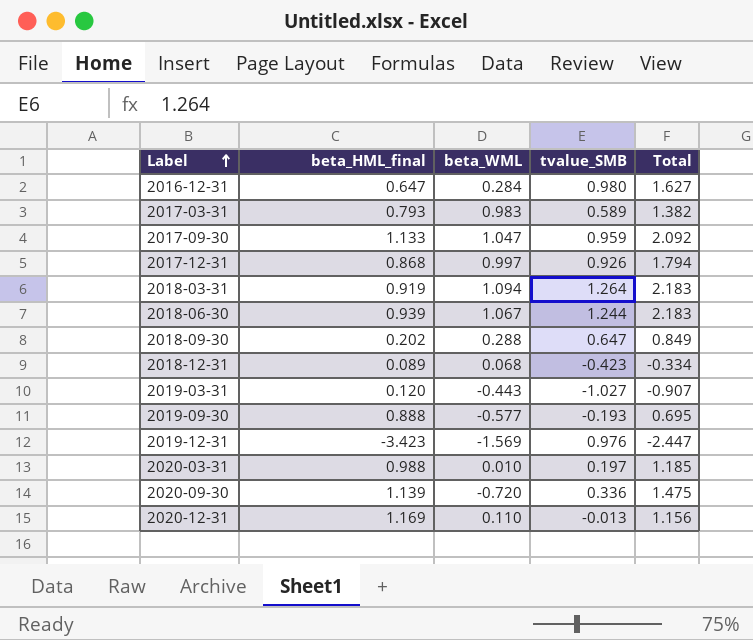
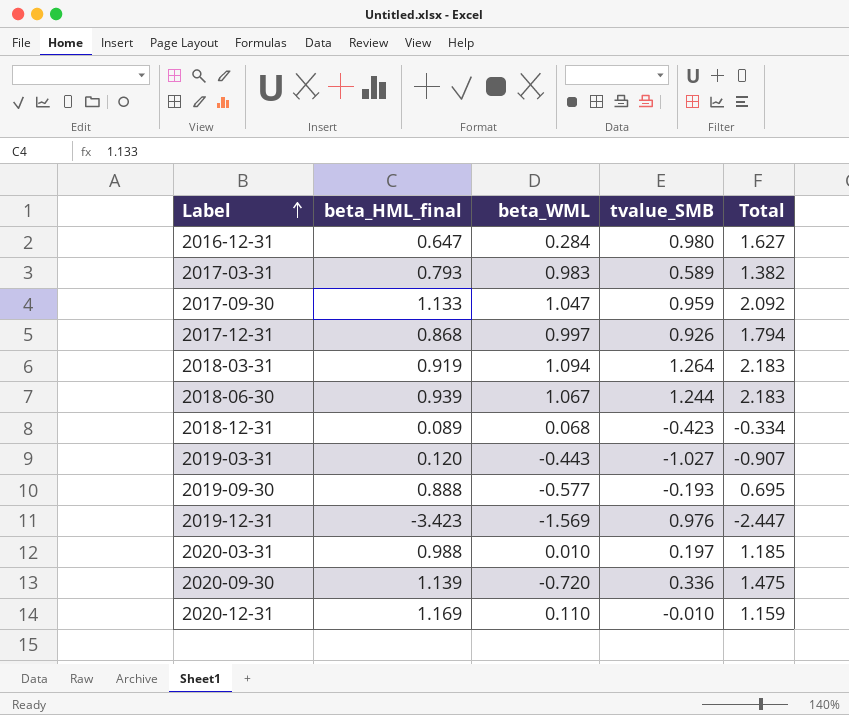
row 2018-09-30: 0.202 | 0.288 | 0.647 | 0.849 -> none
2020-12-31 | tvalue_SMB: -0.013 -> -0.010
2020-12-31 | Total: 1.156 -> 1.159

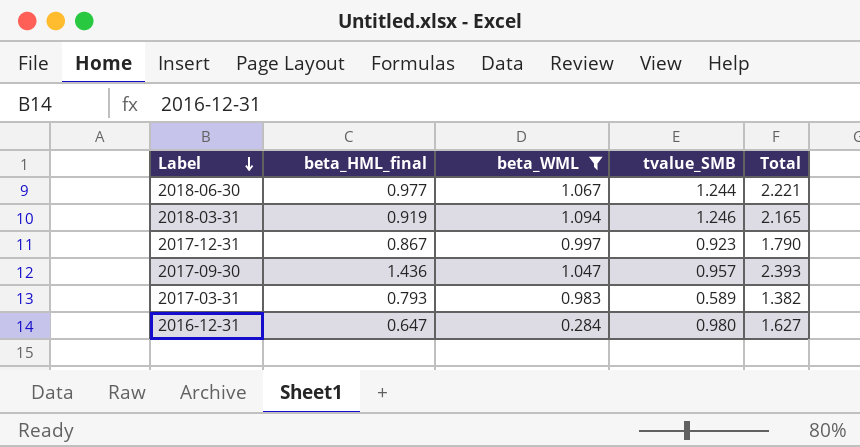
filter: none -> beta_WML >= 0.284
row order: Label ascending -> Label descending
2018-06-30 | beta_HML_final: 0.939 -> 0.977
2018-06-30 | Total: 2.183 -> 2.221
2018-03-31 | tvalue_SMB: 1.264 -> 1.246
2018-03-31 | Total: 2.183 -> 2.165
2017-12-31 | beta_HML_final: 0.868 -> 0.867
2017-12-31 | tvalue_SMB: 0.926 -> 0.923
2017-12-31 | Total: 1.794 -> 1.790
2017-09-30 | beta_HML_final: 1.133 -> 1.436
2017-09-30 | tvalue_SMB: 0.959 -> 0.957
2017-09-30 | Total: 2.092 -> 2.393

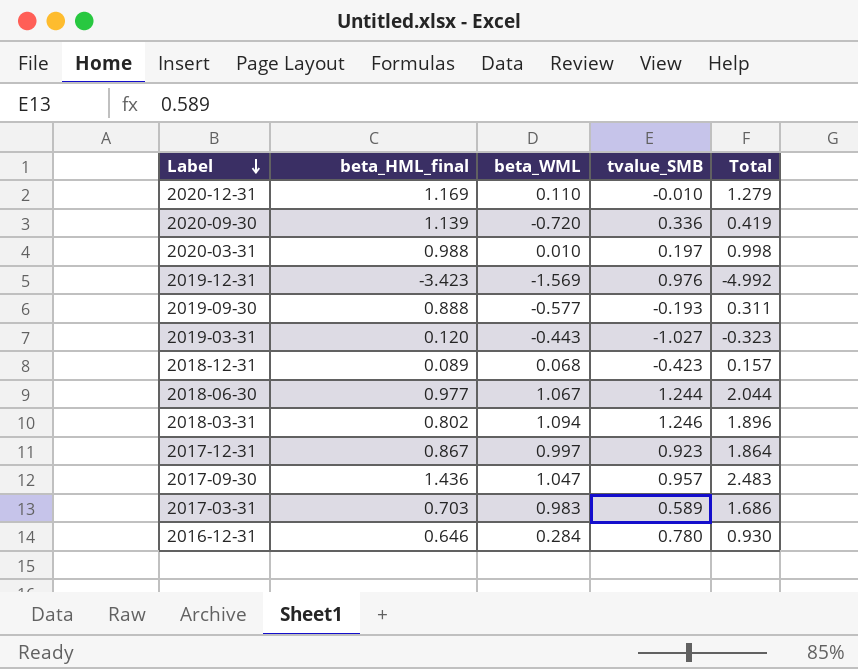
filter: beta_WML >= 0.284 -> none
column Total | formula: [beta_HML_final] + [tvalue_SMB] -> [beta_HML_final] + [beta_WML]
2018-03-31 | beta_HML_final: 0.919 -> 0.802
2017-03-31 | beta_HML_final: 0.793 -> 0.703
2016-12-31 | beta_HML_final: 0.647 -> 0.646
2016-12-31 | tvalue_SMB: 0.980 -> 0.780

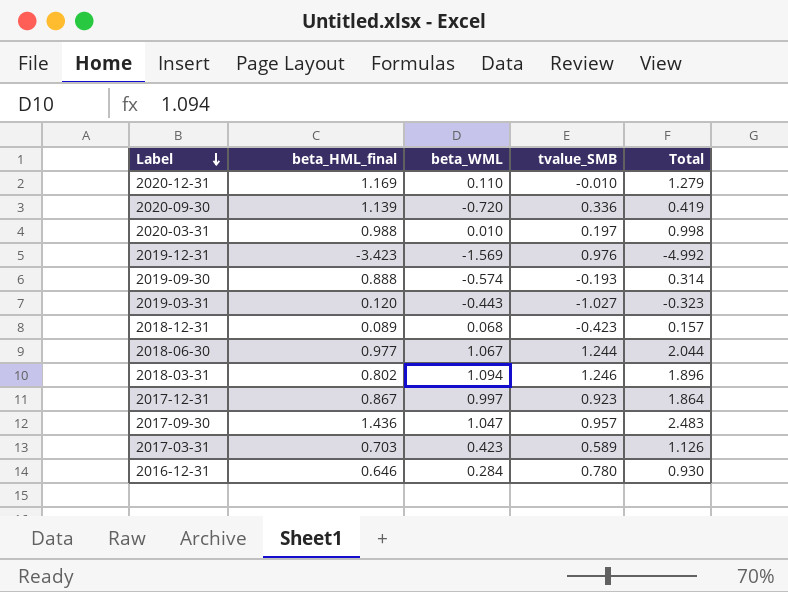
2019-09-30 | beta_WML: -0.577 -> -0.574
2019-09-30 | Total: 0.311 -> 0.314
2017-03-31 | beta_WML: 0.983 -> 0.423
2017-03-31 | Total: 1.686 -> 1.126

